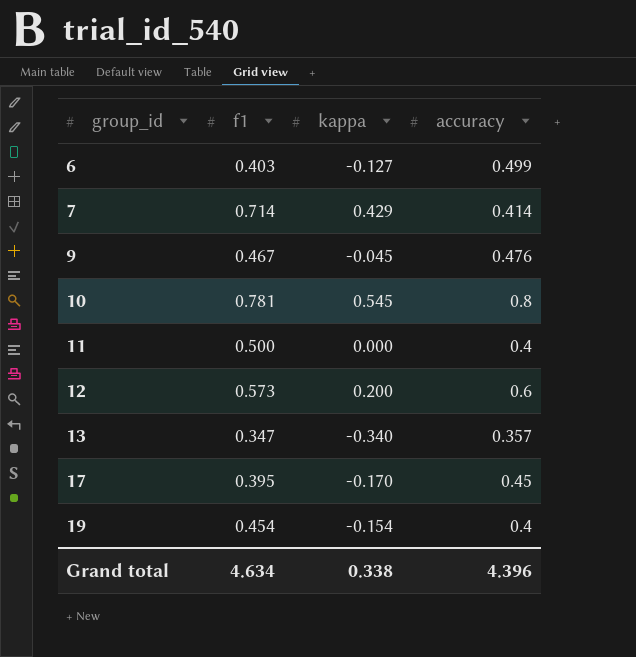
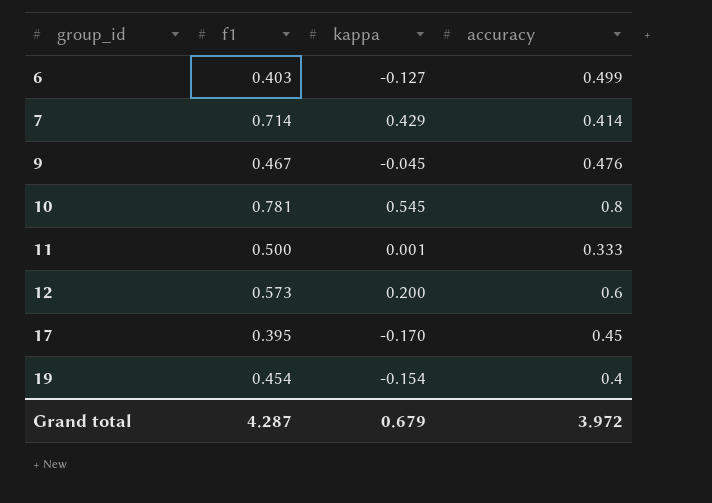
row 13: 0.347 | -0.340 | 0.357 -> none
11 | kappa: 0.000 -> 0.001
11 | accuracy: 0.4 -> 0.333
Grand total | f1: 4.634 -> 4.287
Grand total | kappa: 0.338 -> 0.679
Grand total | accuracy: 4.396 -> 3.972

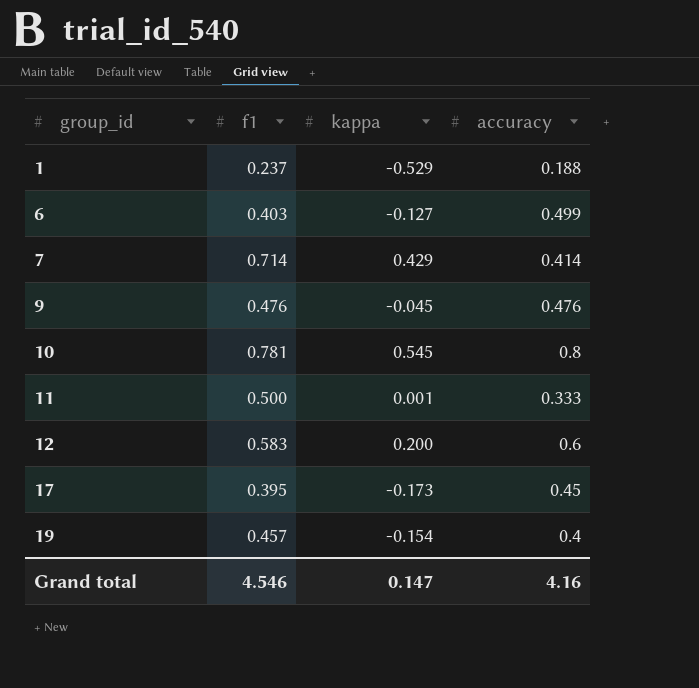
row 1: none -> 0.237 | -0.529 | 0.188
9 | f1: 0.467 -> 0.476
12 | f1: 0.573 -> 0.583
17 | kappa: -0.170 -> -0.173
19 | f1: 0.454 -> 0.457
Grand total | f1: 4.287 -> 4.546
Grand total | kappa: 0.679 -> 0.147
Grand total | accuracy: 3.972 -> 4.16

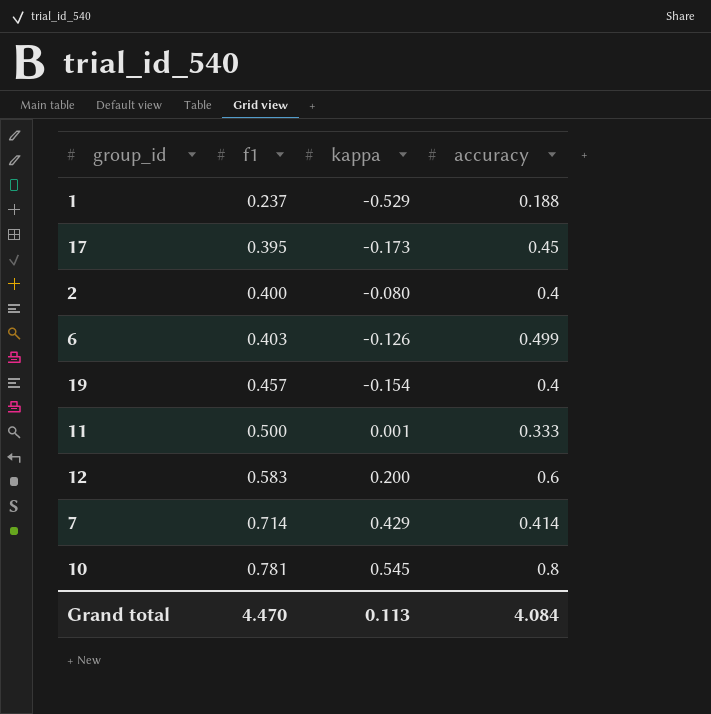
row order: group_id ascending -> f1 ascending
row 9: 0.476 | -0.045 | 0.476 -> none
row 2: none -> 0.400 | -0.080 | 0.4
6 | kappa: -0.127 -> -0.126
Grand total | f1: 4.546 -> 4.470
Grand total | kappa: 0.147 -> 0.113
Grand total | accuracy: 4.16 -> 4.084

